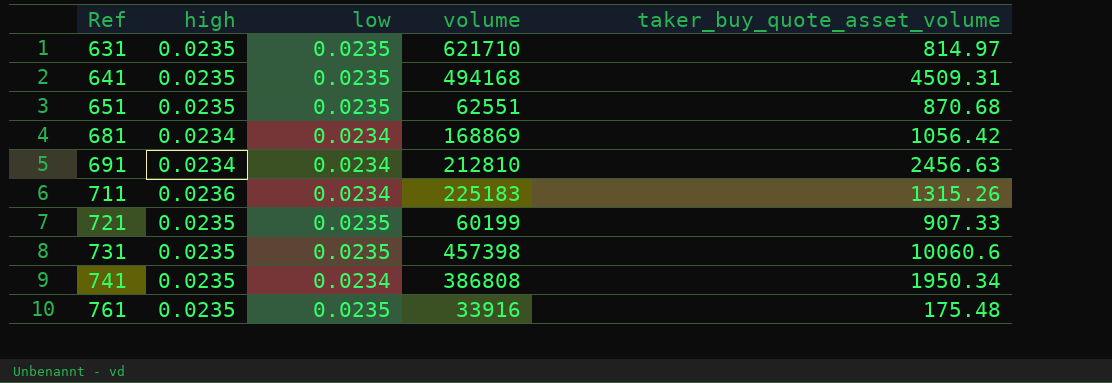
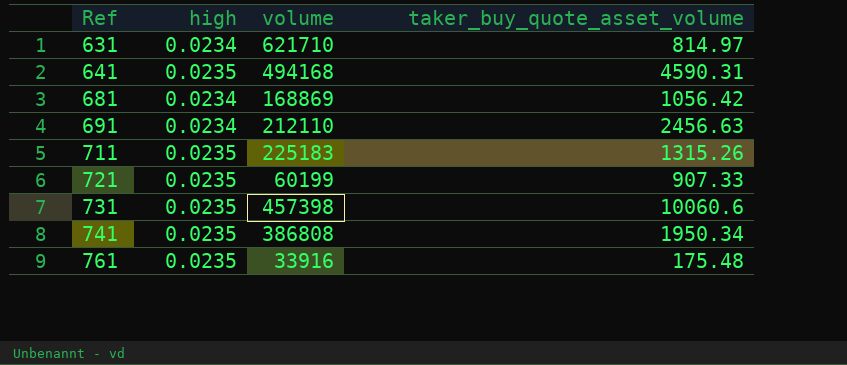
column low | position: 3 -> none
row 651: 0.0235 | 0.0235 | 62551 | 870.68 -> none
631 | high: 0.0235 -> 0.0234
641 | taker_buy_quote_asset_volume: 4509.31 -> 4590.31
691 | volume: 212810 -> 212110
711 | high: 0.0236 -> 0.0235

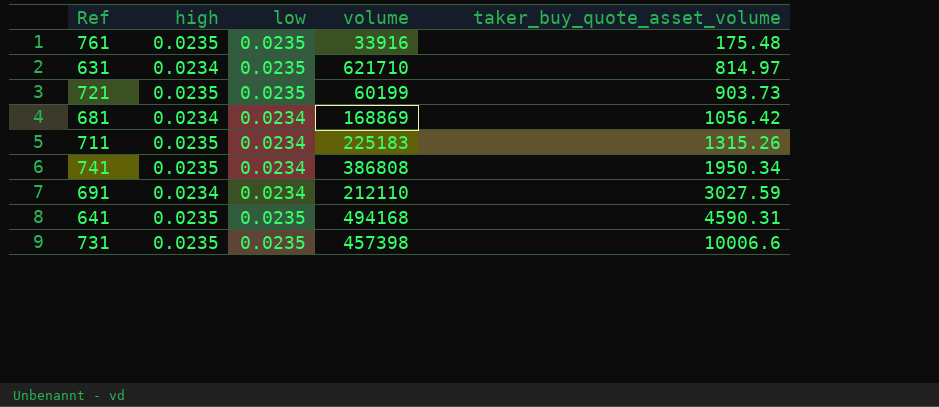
row order: Ref ascending -> taker_buy_quote_asset_volume ascending
column low | position: none -> 3
721 | taker_buy_quote_asset_volume: 907.33 -> 903.73
691 | taker_buy_quote_asset_volume: 2456.63 -> 3027.59
731 | taker_buy_quote_asset_volume: 10060.6 -> 10006.6

